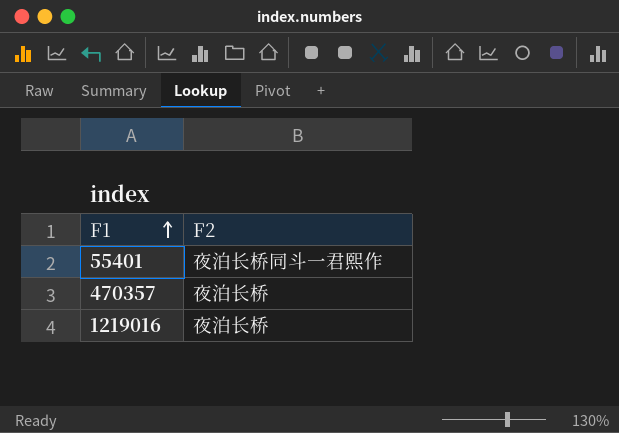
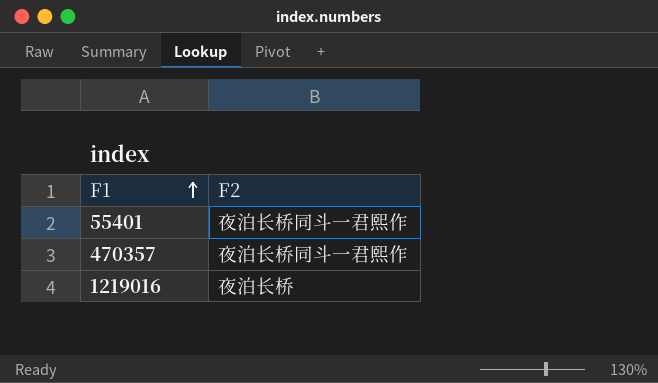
470357 | F2: 夜泊长桥 -> 夜泊长桥同斗一君熙作

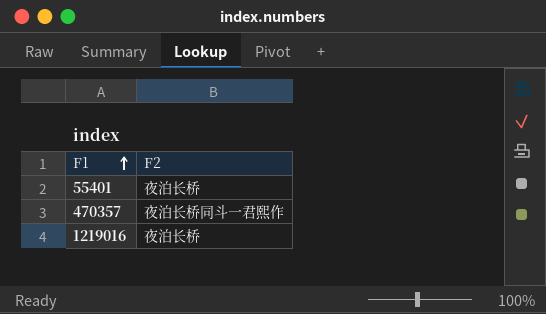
55401 | F2: 夜泊长桥同斗一君熙作 -> 夜泊长桥

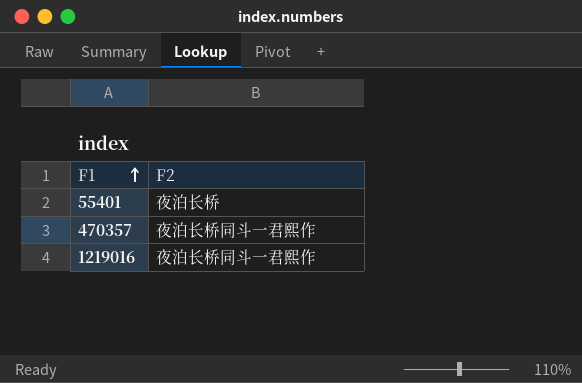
1219016 | F2: 夜泊长桥 -> 夜泊长桥同斗一君熙作

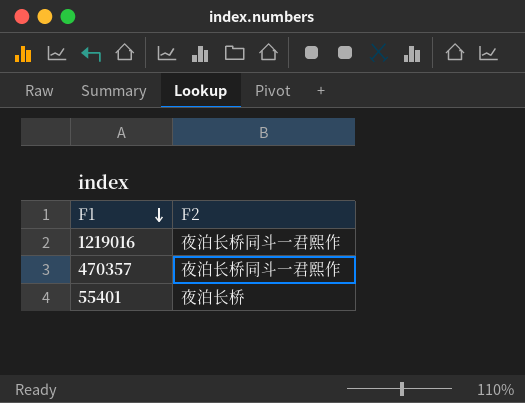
row order: F1 ascending -> F1 descending

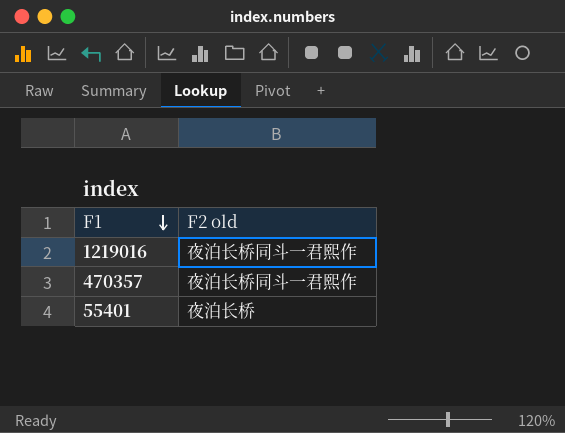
column name: F2 -> F2 old

